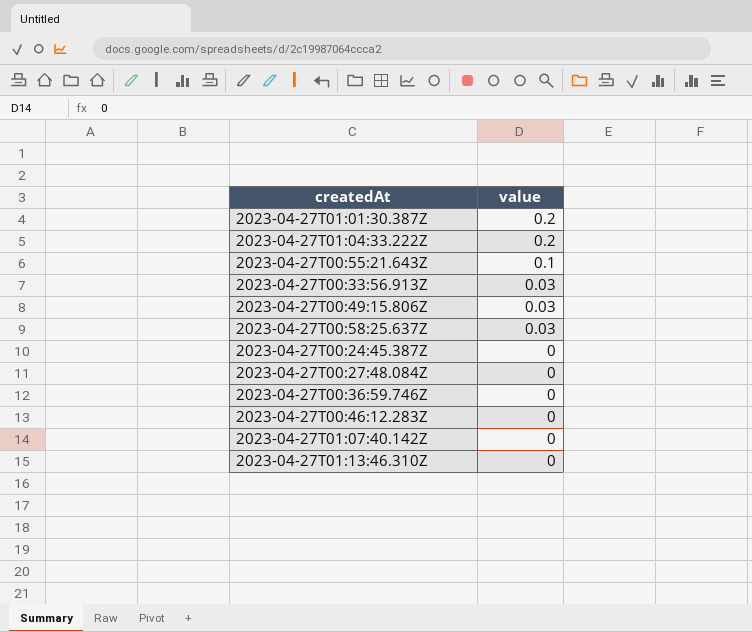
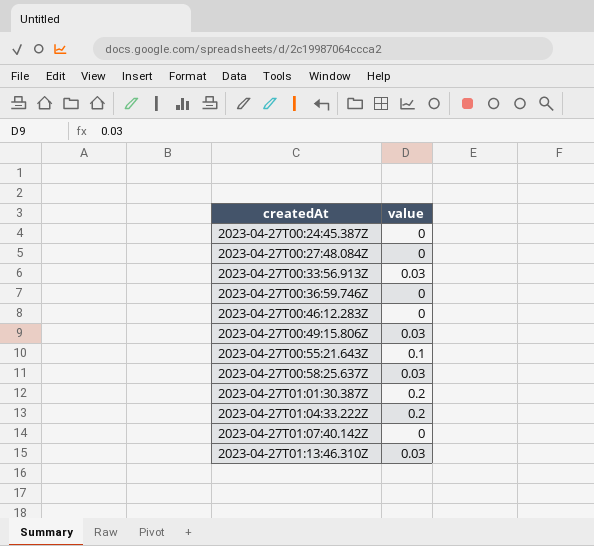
row order: value descending -> createdAt ascending
2023-04-27T01:13:46.310Z | value: 0 -> 0.03

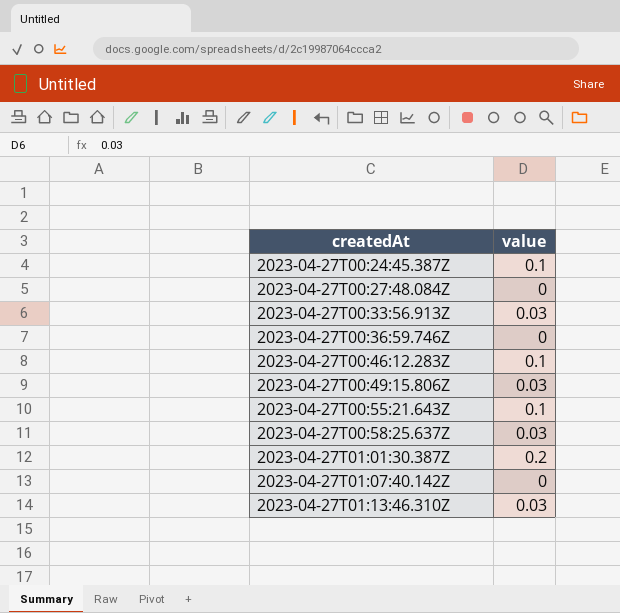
row 2023-04-27T01:04:33.222Z: 0.2 -> none
2023-04-27T00:24:45.387Z | value: 0 -> 0.1
2023-04-27T00:46:12.283Z | value: 0 -> 0.1

